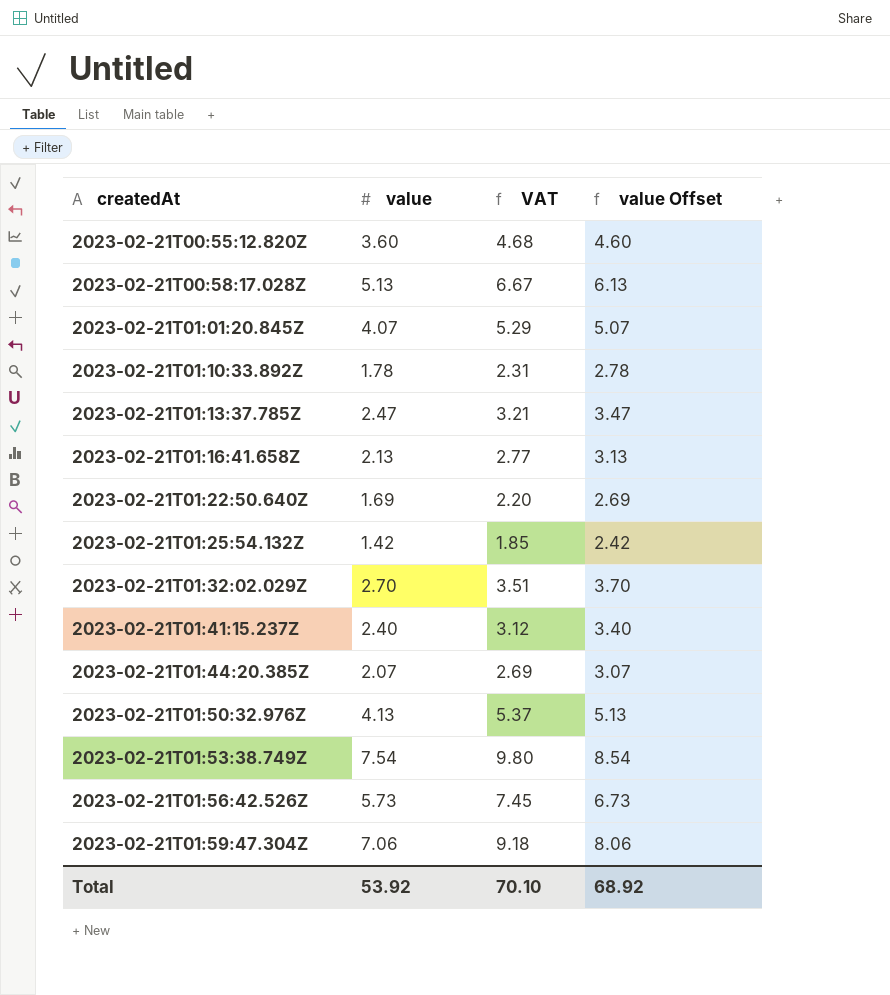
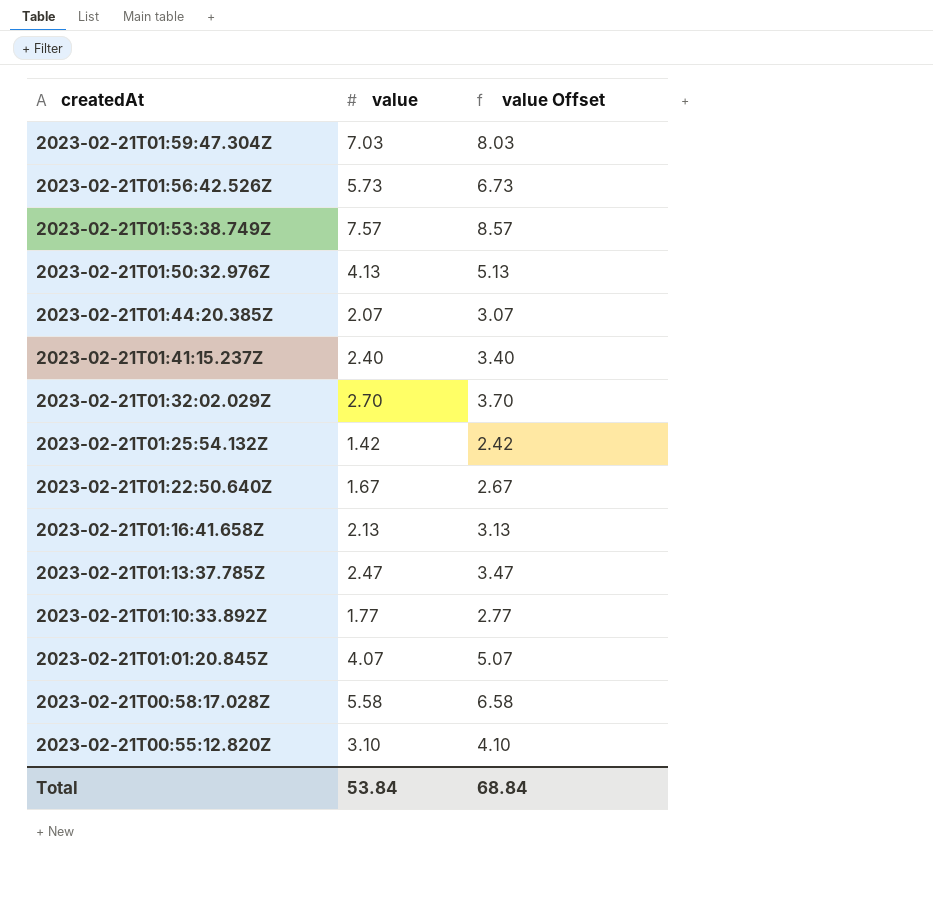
row order: createdAt ascending -> createdAt descending
column VAT | formula: [value] * 1.3 -> none
2023-02-21T01:59:47.304Z | value: 7.06 -> 7.03
2023-02-21T01:59:47.304Z | value Offset: 8.06 -> 8.03
2023-02-21T01:53:38.749Z | value: 7.54 -> 7.57
2023-02-21T01:53:38.749Z | value Offset: 8.54 -> 8.57
2023-02-21T01:22:50.640Z | value: 1.69 -> 1.67
2023-02-21T01:22:50.640Z | value Offset: 2.69 -> 2.67
2023-02-21T01:10:33.892Z | value: 1.78 -> 1.77
2023-02-21T01:10:33.892Z | value Offset: 2.78 -> 2.77
2023-02-21T00:58:17.028Z | value: 5.13 -> 5.58
2023-02-21T00:58:17.028Z | value Offset: 6.13 -> 6.58
2023-02-21T00:55:12.820Z | value: 3.60 -> 3.10
2023-02-21T00:55:12.820Z | value Offset: 4.60 -> 4.10
Total | value: 53.92 -> 53.84
Total | value Offset: 68.92 -> 68.84

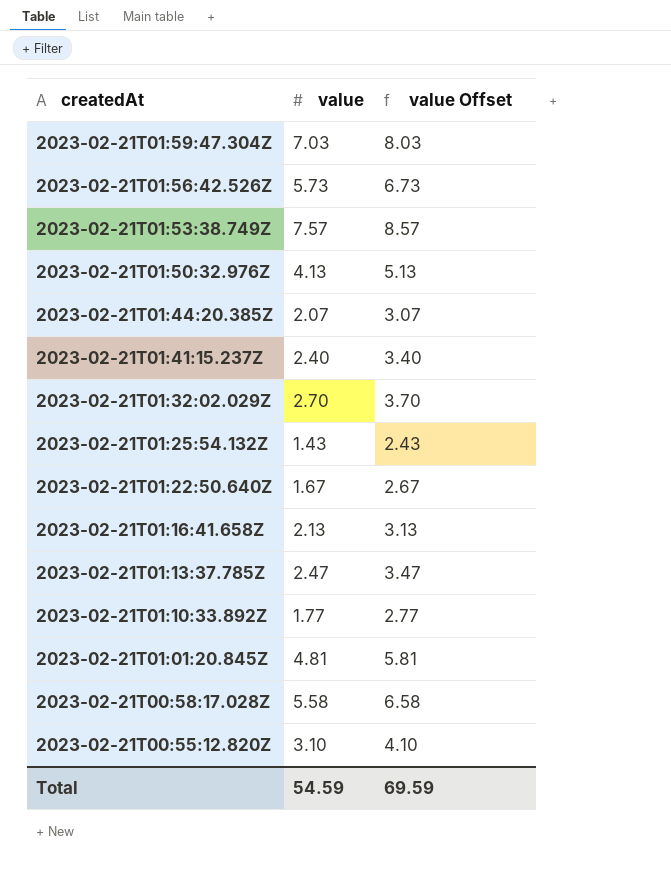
2023-02-21T01:25:54.132Z | value: 1.42 -> 1.43
2023-02-21T01:25:54.132Z | value Offset: 2.42 -> 2.43
2023-02-21T01:01:20.845Z | value: 4.07 -> 4.81
2023-02-21T01:01:20.845Z | value Offset: 5.07 -> 5.81
Total | value: 53.84 -> 54.59
Total | value Offset: 68.84 -> 69.59

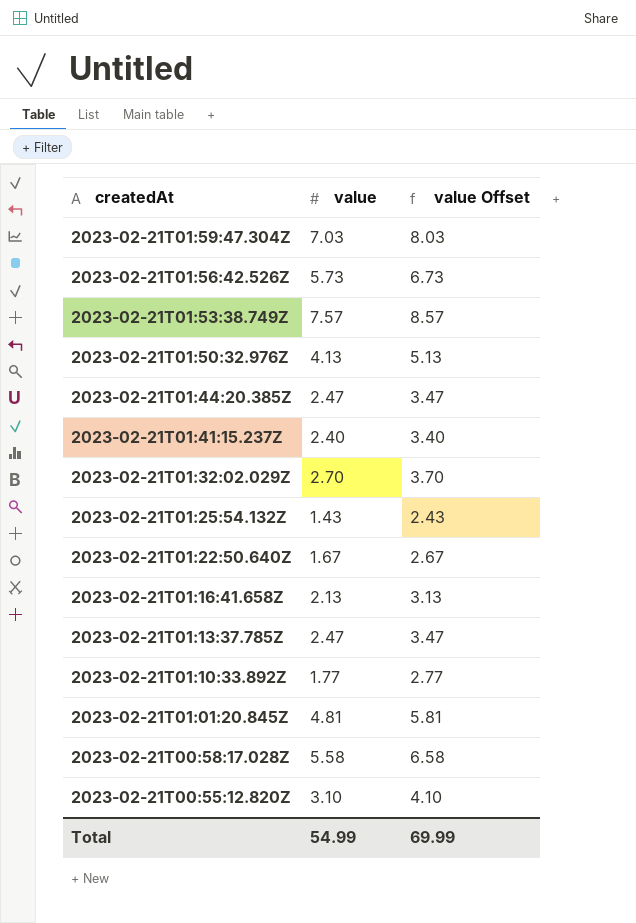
2023-02-21T01:44:20.385Z | value: 2.07 -> 2.47
2023-02-21T01:44:20.385Z | value Offset: 3.07 -> 3.47
Total | value: 54.59 -> 54.99
Total | value Offset: 69.59 -> 69.99

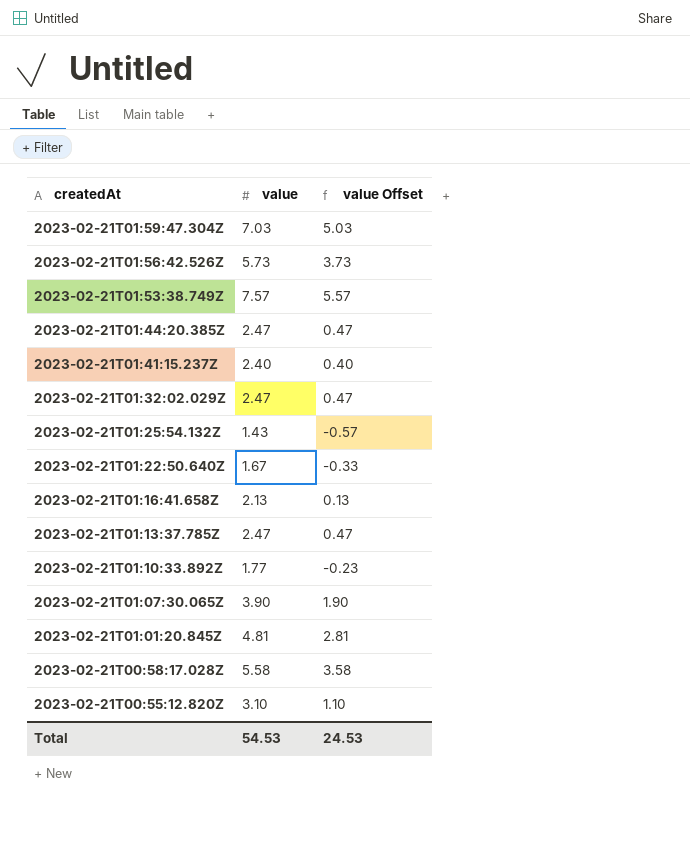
column value Offset | formula: [value] + 1 -> [value] - 2
row 2023-02-21T01:50:32.976Z: 4.13 | 5.13 -> none
2023-02-21T01:32:02.029Z | value: 2.70 -> 2.47
row 2023-02-21T01:07:30.065Z: none -> 3.90 | 1.90
Total | value: 54.99 -> 54.53
Total | value Offset: 69.99 -> 24.53

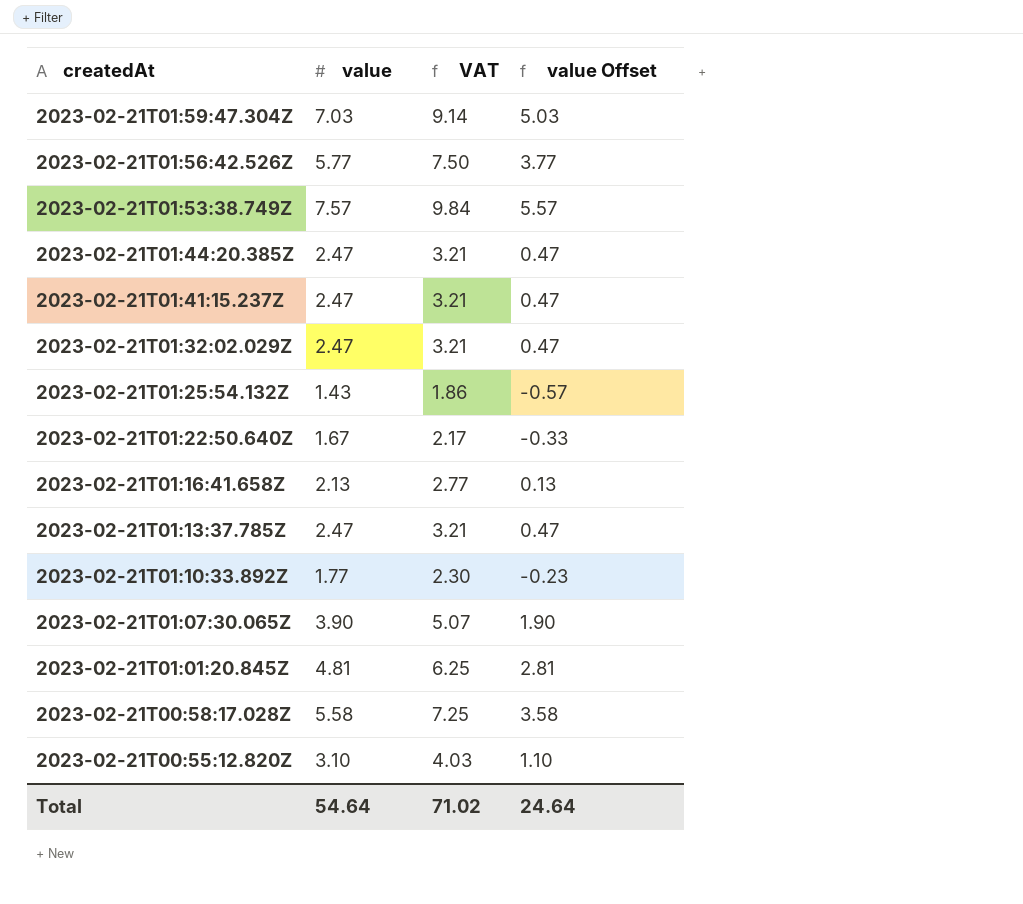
column VAT | formula: none -> [value] * 1.3
2023-02-21T01:56:42.526Z | value: 5.73 -> 5.77
2023-02-21T01:56:42.526Z | value Offset: 3.73 -> 3.77
2023-02-21T01:41:15.237Z | value: 2.40 -> 2.47
2023-02-21T01:41:15.237Z | value Offset: 0.40 -> 0.47
Total | value: 54.53 -> 54.64
Total | value Offset: 24.53 -> 24.64

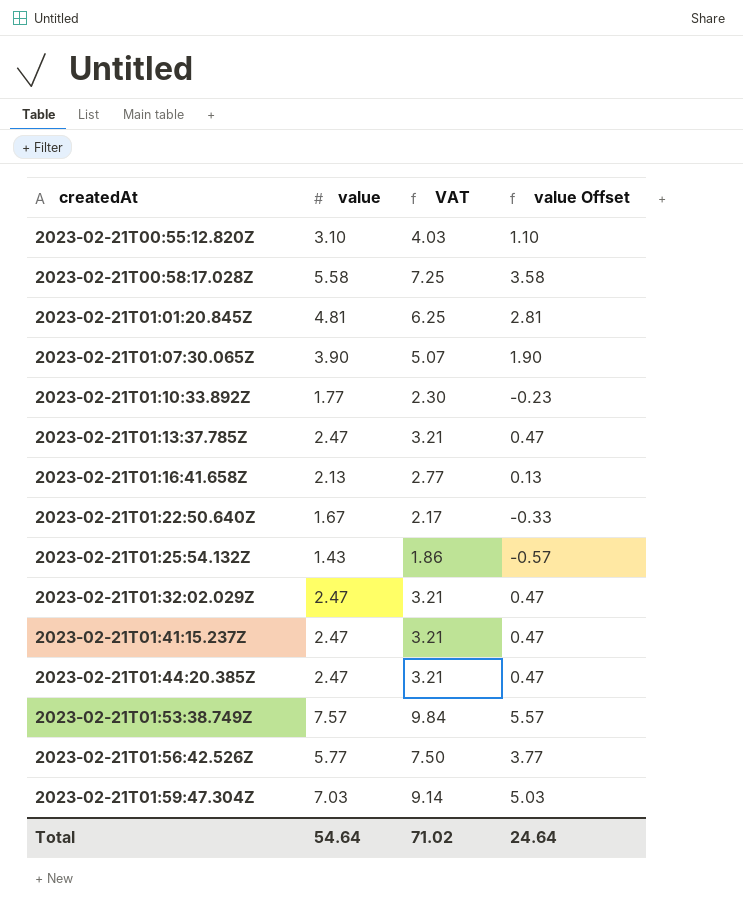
row order: createdAt descending -> createdAt ascending

